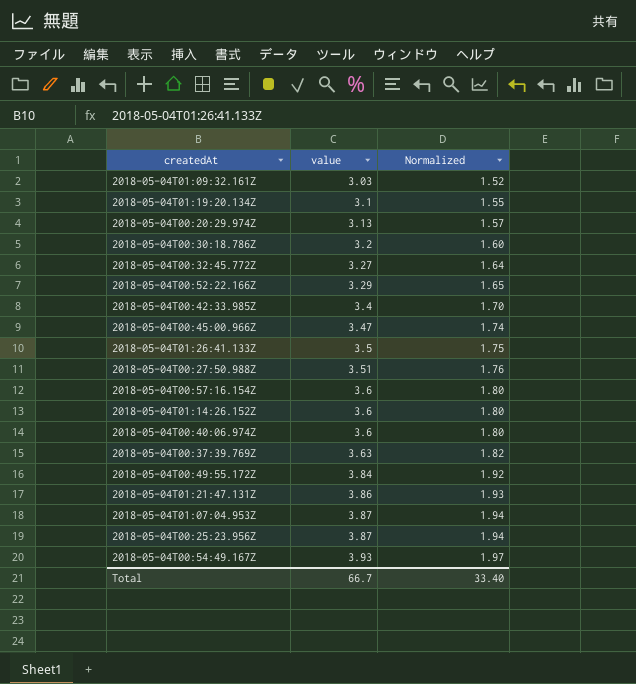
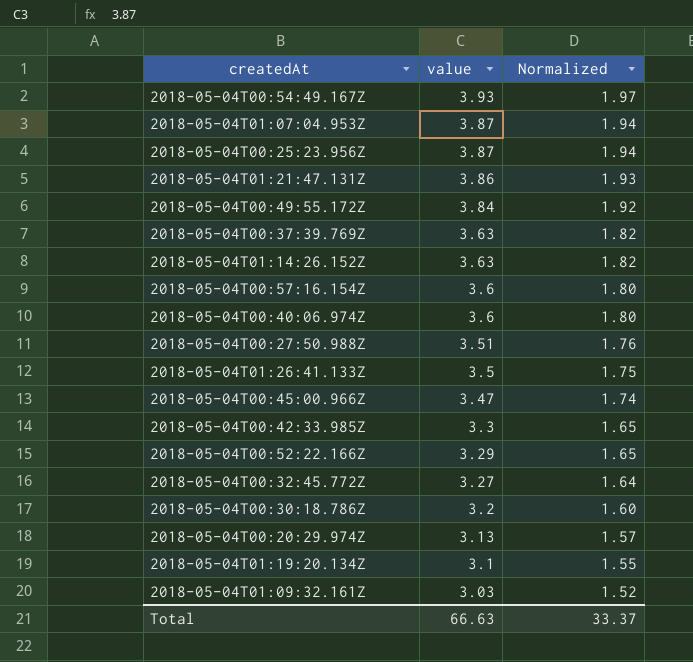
row order: value ascending -> value descending
2018-05-04T01:14:26.152Z | value: 3.6 -> 3.63
2018-05-04T01:14:26.152Z | Normalized: 1.80 -> 1.82
2018-05-04T00:42:33.985Z | value: 3.4 -> 3.3
2018-05-04T00:42:33.985Z | Normalized: 1.70 -> 1.65
Total | value: 66.7 -> 66.63
Total | Normalized: 33.40 -> 33.37

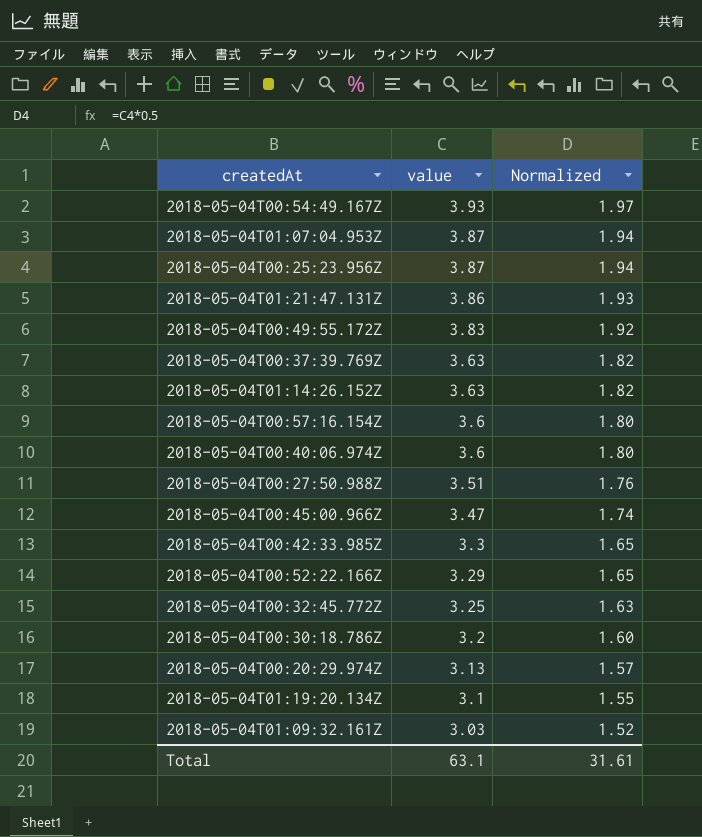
row 2018-05-04T01:26:41.133Z: 3.5 | 1.75 -> none
2018-05-04T00:49:55.172Z | value: 3.84 -> 3.83
2018-05-04T00:32:45.772Z | value: 3.27 -> 3.25
2018-05-04T00:32:45.772Z | Normalized: 1.64 -> 1.63
Total | value: 66.63 -> 63.1
Total | Normalized: 33.37 -> 31.61

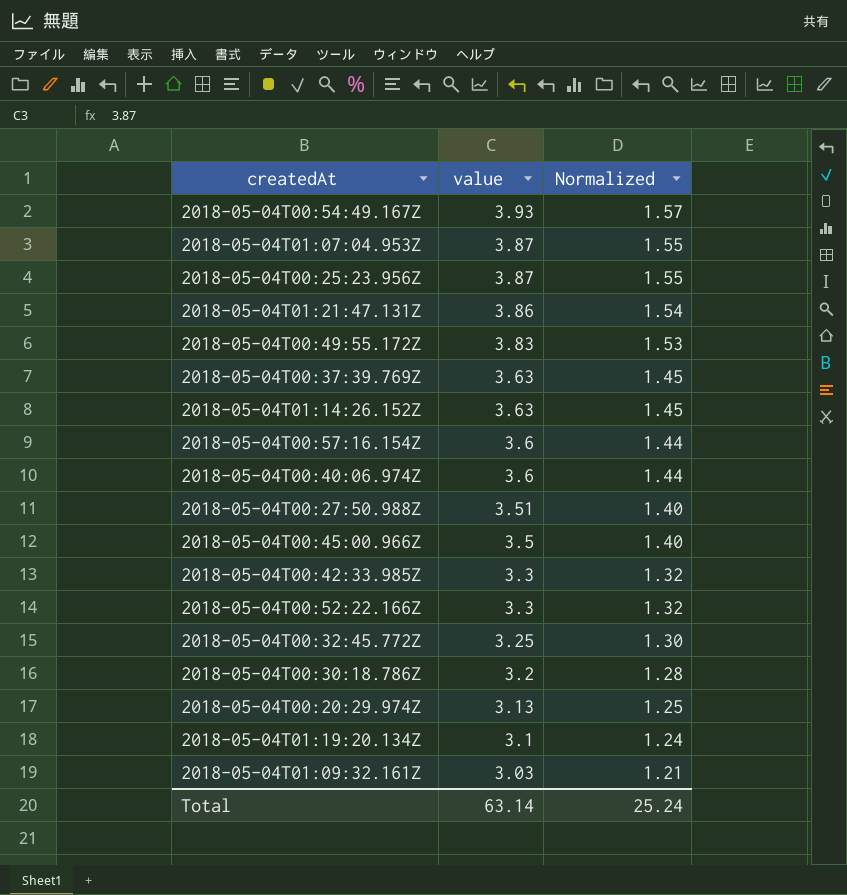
column Normalized | formula: [value] * 0.5 -> [value] * 0.4
2018-05-04T00:45:00.966Z | value: 3.47 -> 3.5
2018-05-04T00:52:22.166Z | value: 3.29 -> 3.3
Total | value: 63.1 -> 63.14
Total | Normalized: 31.61 -> 25.24

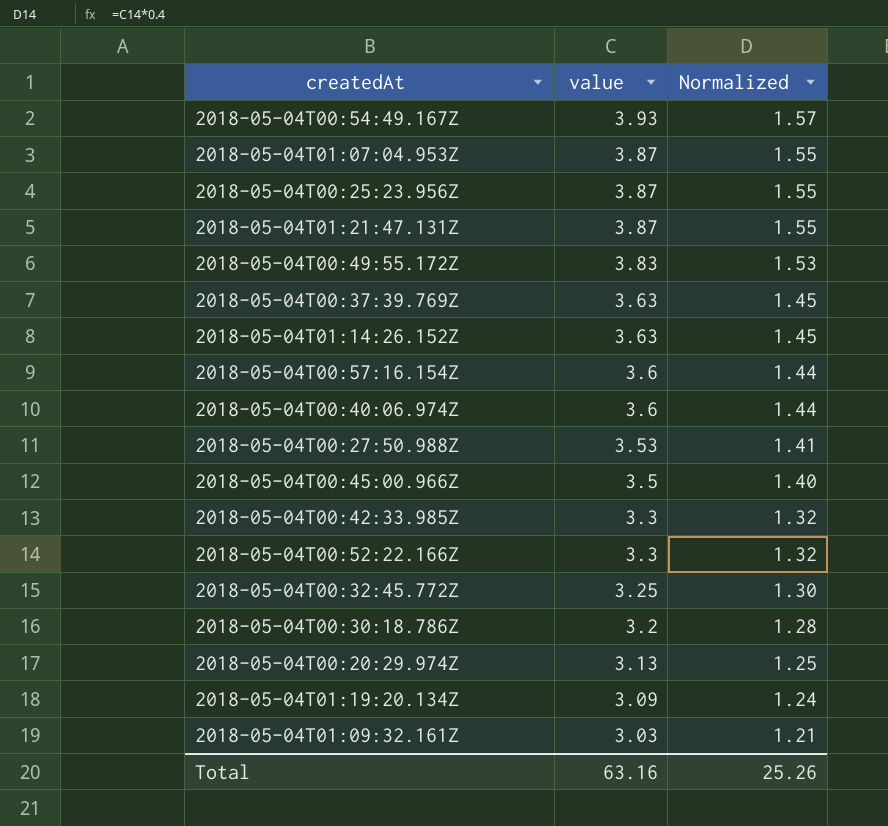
2018-05-04T01:21:47.131Z | value: 3.86 -> 3.87
2018-05-04T01:21:47.131Z | Normalized: 1.54 -> 1.55
2018-05-04T00:27:50.988Z | value: 3.51 -> 3.53
2018-05-04T00:27:50.988Z | Normalized: 1.40 -> 1.41
2018-05-04T01:19:20.134Z | value: 3.1 -> 3.09
Total | value: 63.14 -> 63.16
Total | Normalized: 25.24 -> 25.26

